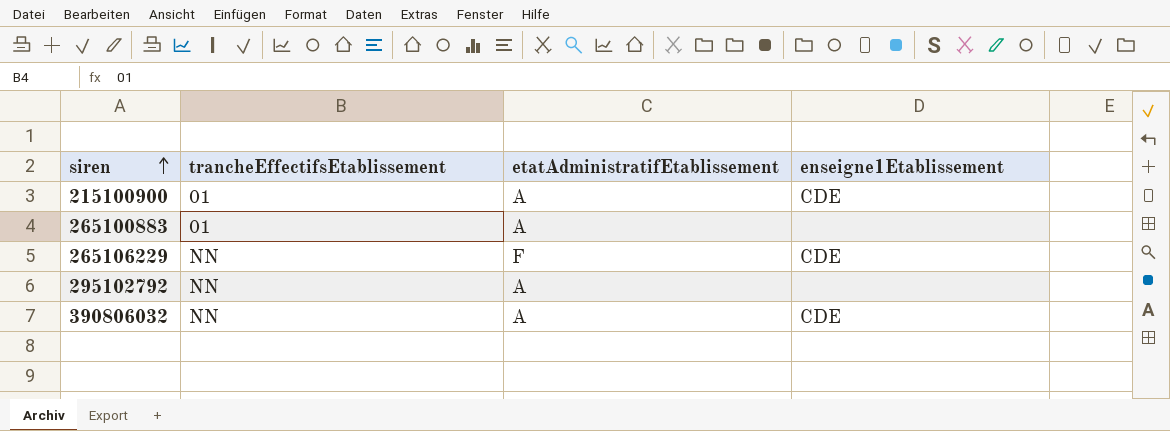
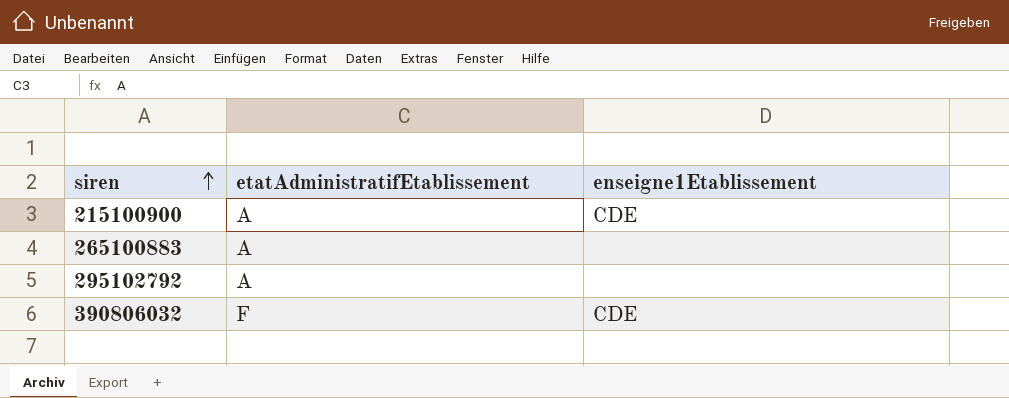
column trancheEffectifsEtablissement | position: 2 -> none
row 265106229: NN | F | CDE -> none
390806032 | etatAdministratifEtablissement: A -> F

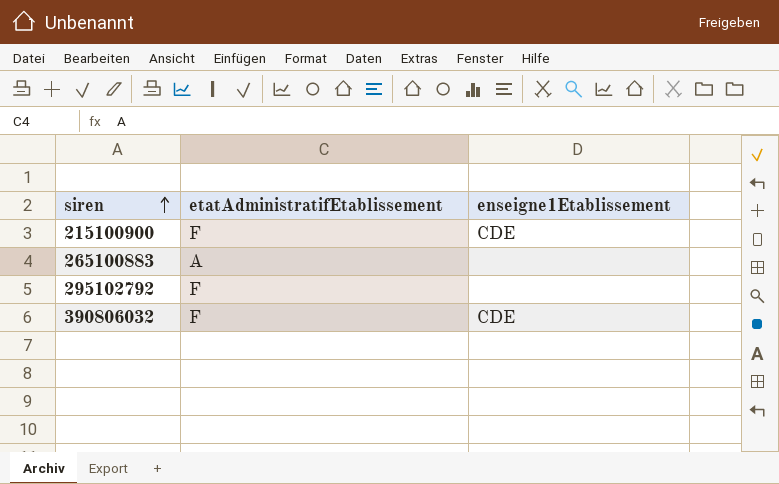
215100900 | etatAdministratifEtablissement: A -> F
295102792 | etatAdministratifEtablissement: A -> F

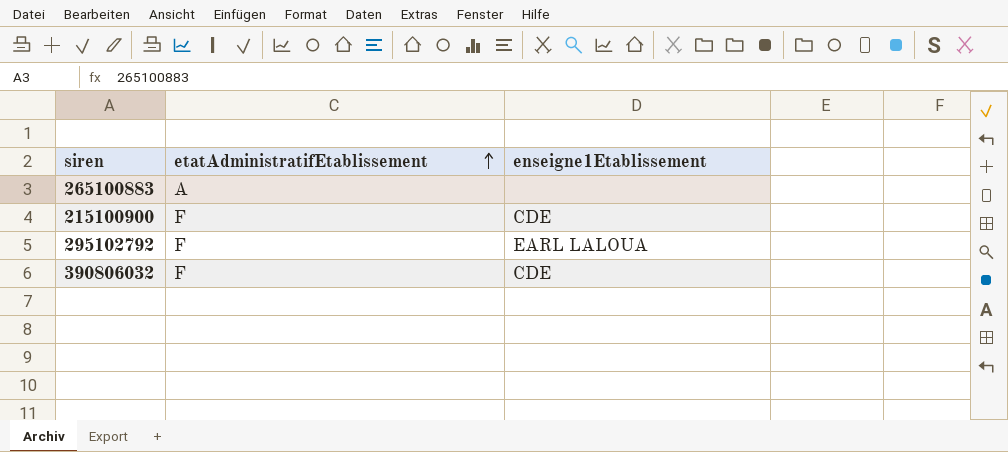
row order: siren ascending -> etatAdministratifEtablissement ascending
295102792 | enseigne1Etablissement: none -> EARL LALOUA

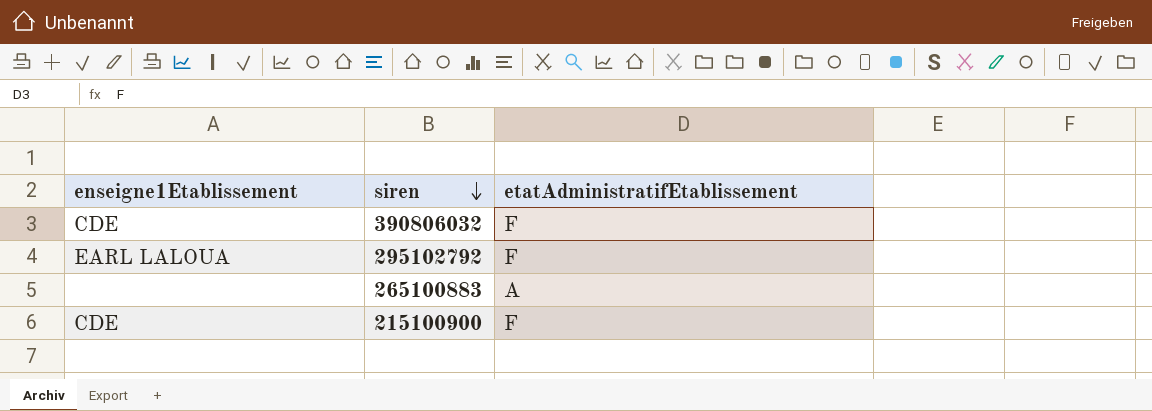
row order: etatAdministratifEtablissement ascending -> siren descending
column enseigne1Etablissement | position: 3 -> 1

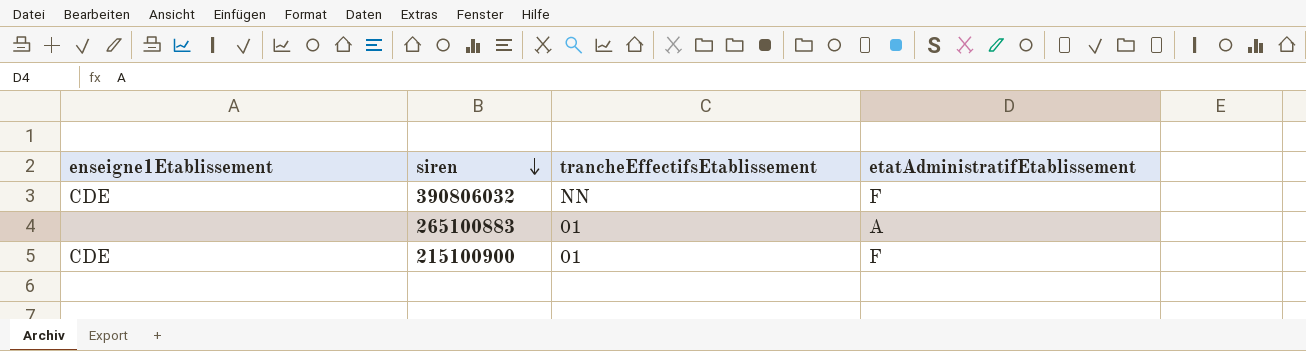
column trancheEffectifsEtablissement | position: none -> 3
row 295102792: EARL LALOUA | F -> none

